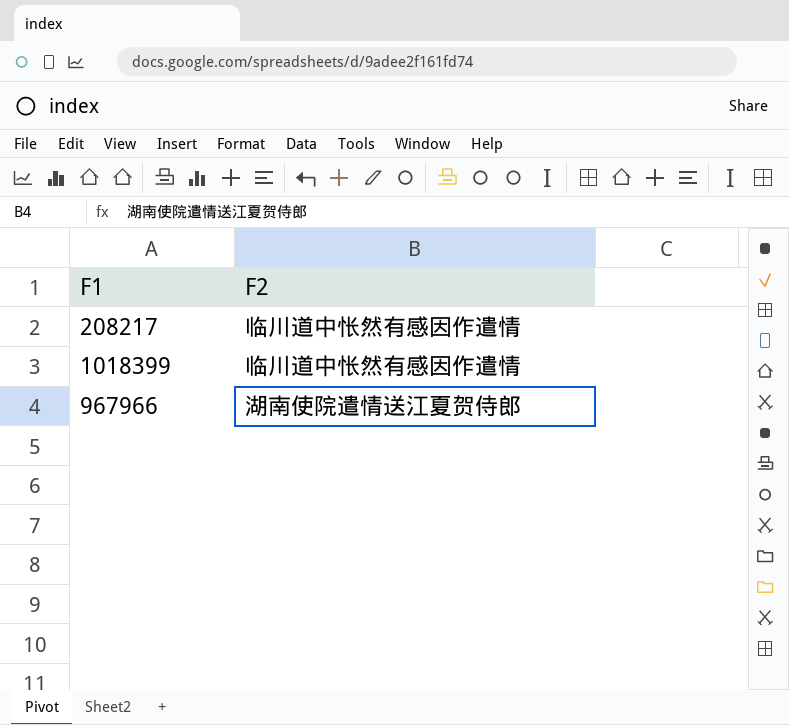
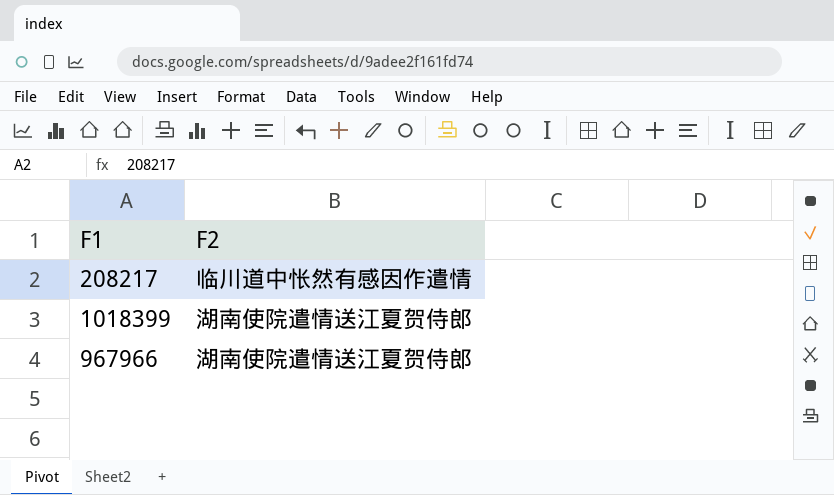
1018399 | F2: 临川道中怅然有感因作遣情 -> 湖南使院遣情送江夏贺侍郎

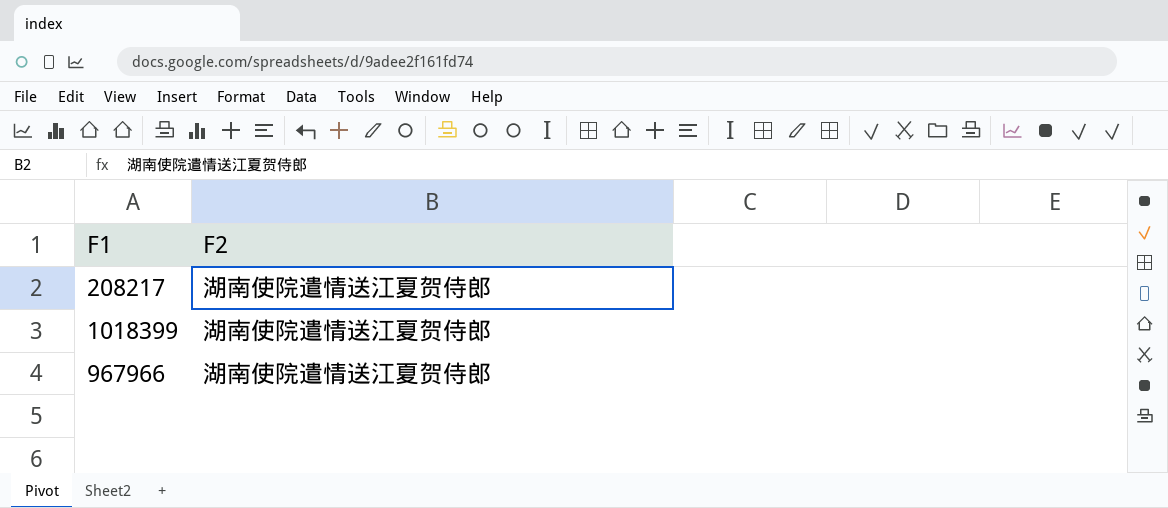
208217 | F2: 临川道中怅然有感因作遣情 -> 湖南使院遣情送江夏贺侍郎

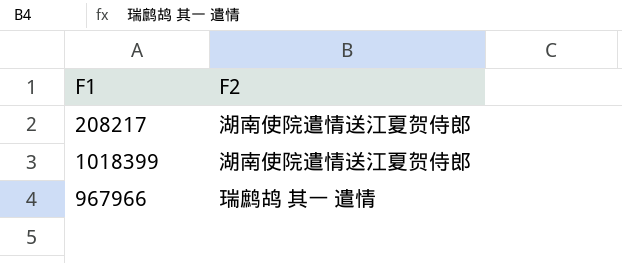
967966 | F2: 湖南使院遣情送江夏贺侍郎 -> 瑞鹧鸪 其一 遣情

